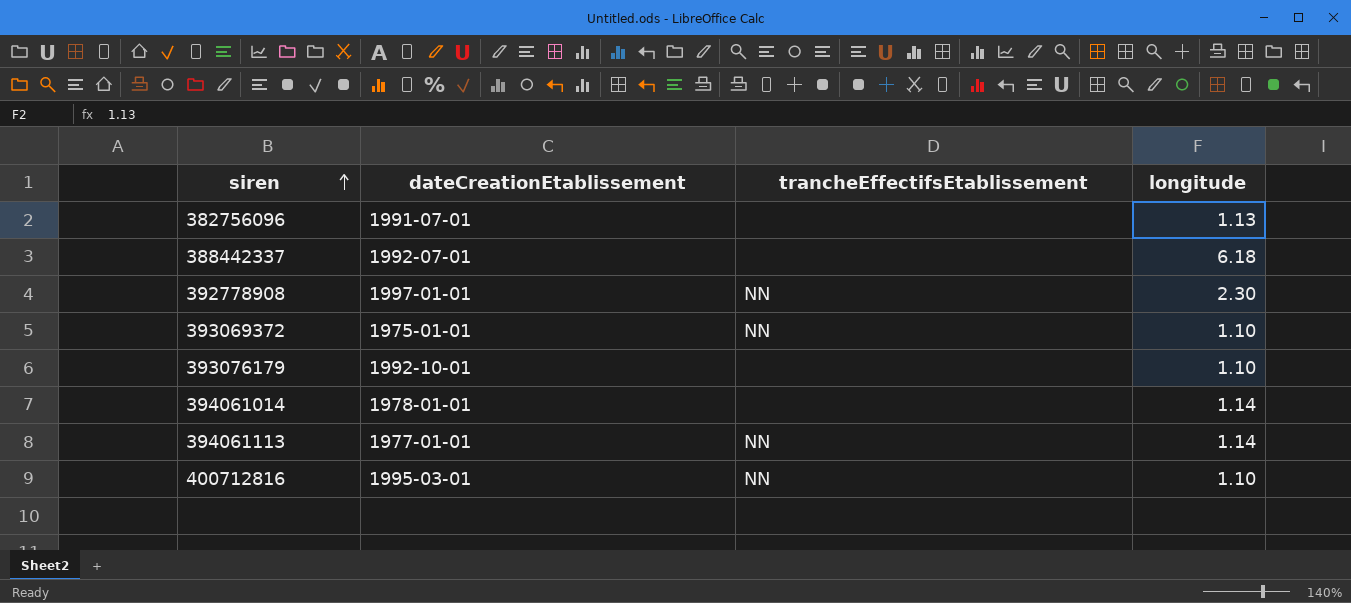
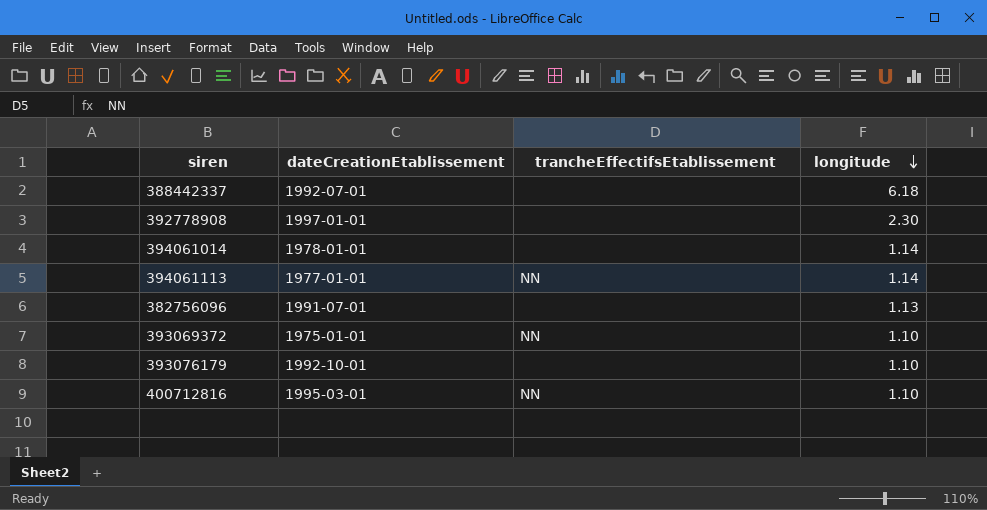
row order: siren ascending -> longitude descending
392778908 | trancheEffectifsEtablissement: NN -> none

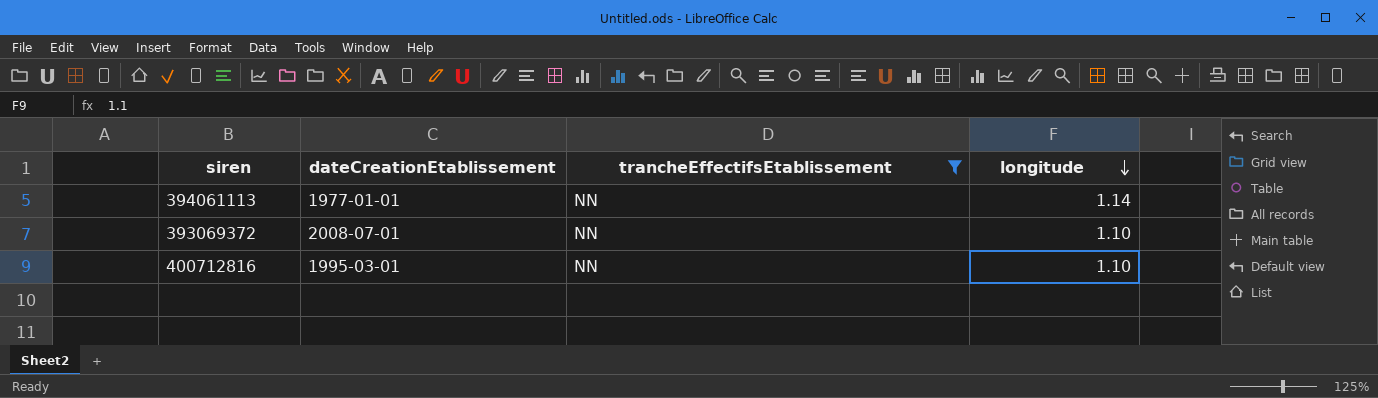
filter: none -> trancheEffectifsEtablissement = NN
393069372 | dateCreationEtablissement: 1975-01-01 -> 2008-07-01

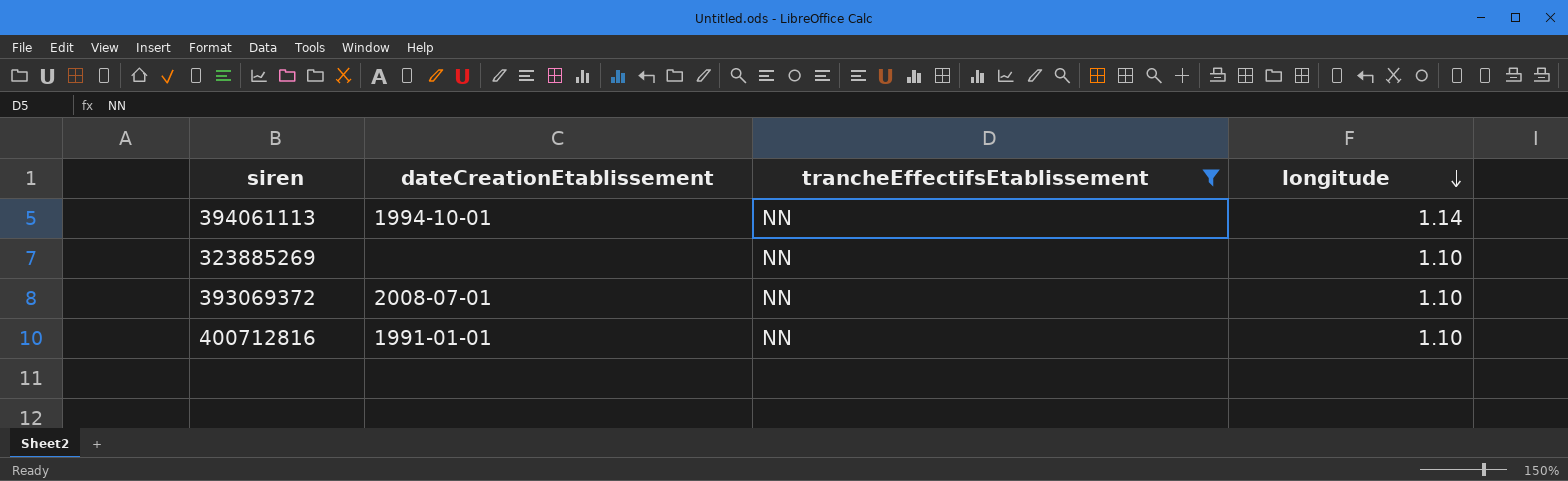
394061113 | dateCreationEtablissement: 1977-01-01 -> 1994-10-01
row 323885269: none -> none | NN | 1.10
400712816 | dateCreationEtablissement: 1995-03-01 -> 1991-01-01

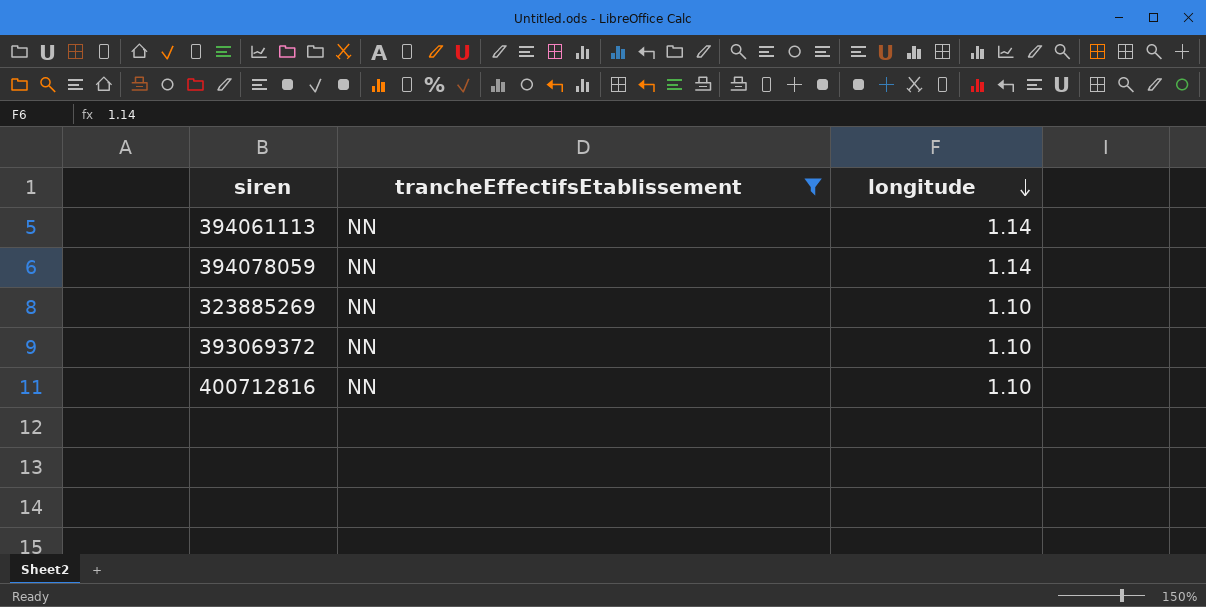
column dateCreationEtablissement | position: 2 -> none
row 394078059: none -> NN | 1.14

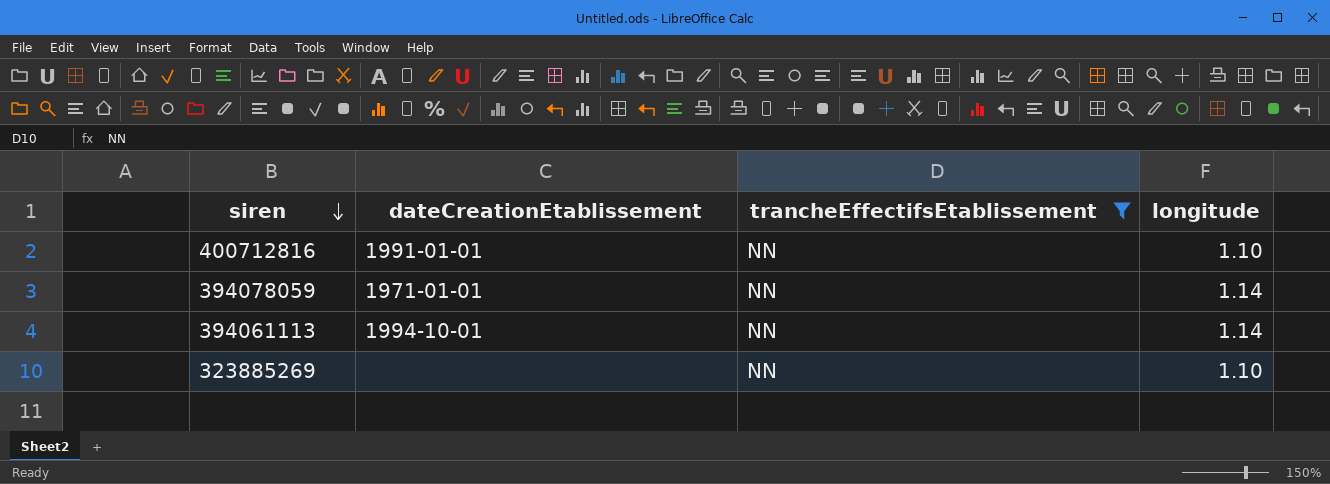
row order: longitude descending -> siren descending
column dateCreationEtablissement | position: none -> 2
row 393069372: NN | 1.10 -> none

